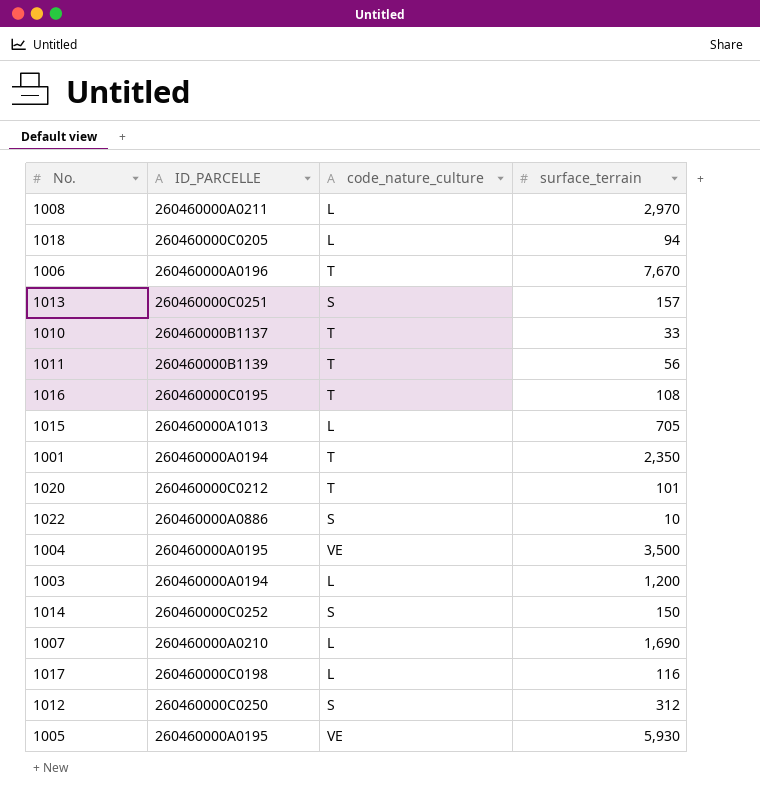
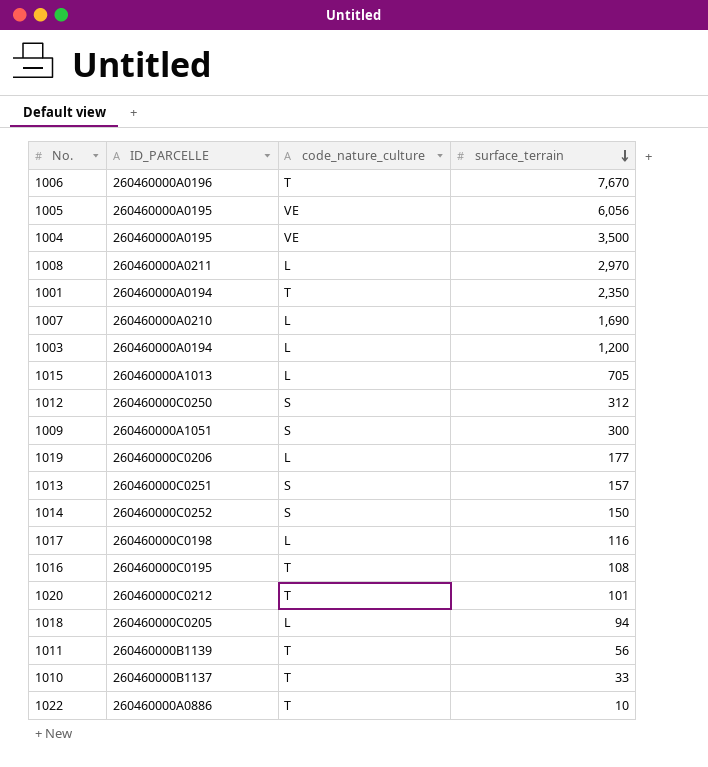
row order: none -> surface_terrain descending
1005 | surface_terrain: 5,930 -> 6,056
row 1009: none -> 260460000A1051 | S | 300
row 1019: none -> 260460000C0206 | L | 177
1022 | code_nature_culture: S -> T

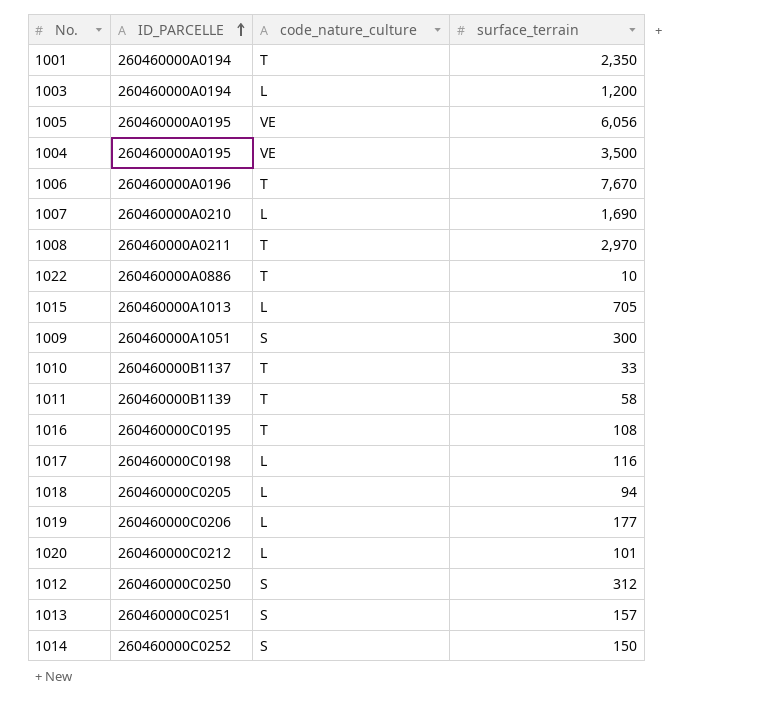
row order: surface_terrain descending -> ID_PARCELLE ascending
1008 | code_nature_culture: L -> T
1011 | surface_terrain: 56 -> 58
1020 | code_nature_culture: T -> L

